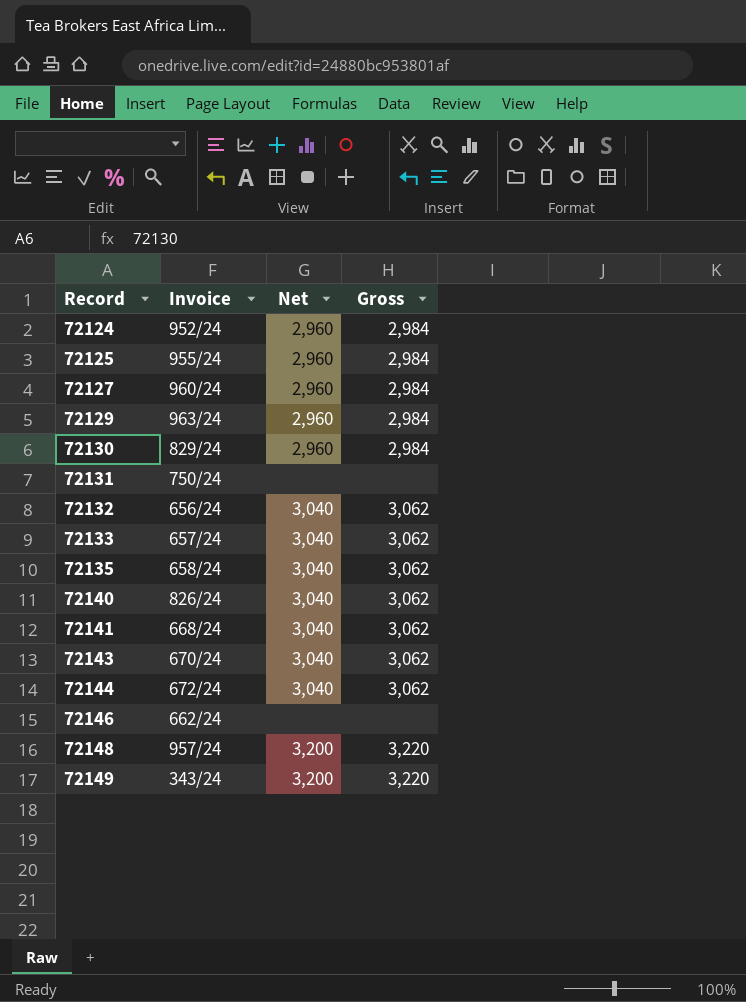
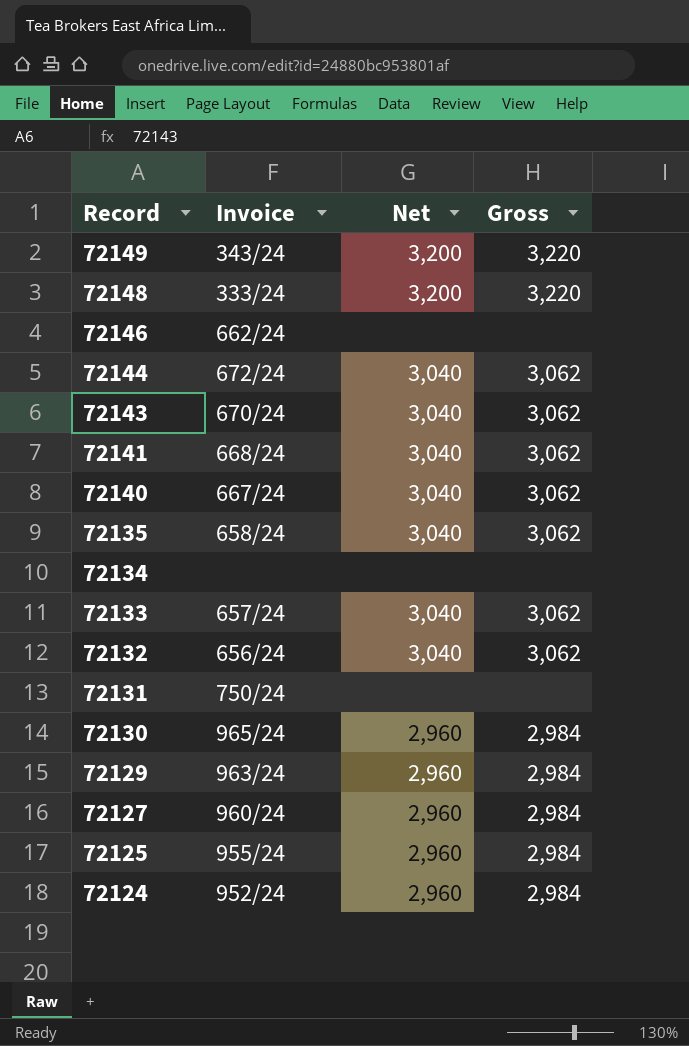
row order: Record ascending -> Record descending
72148 | Invoice: 957/24 -> 333/24
72140 | Invoice: 826/24 -> 667/24
row 72134: none -> none | none | none
72130 | Invoice: 829/24 -> 965/24

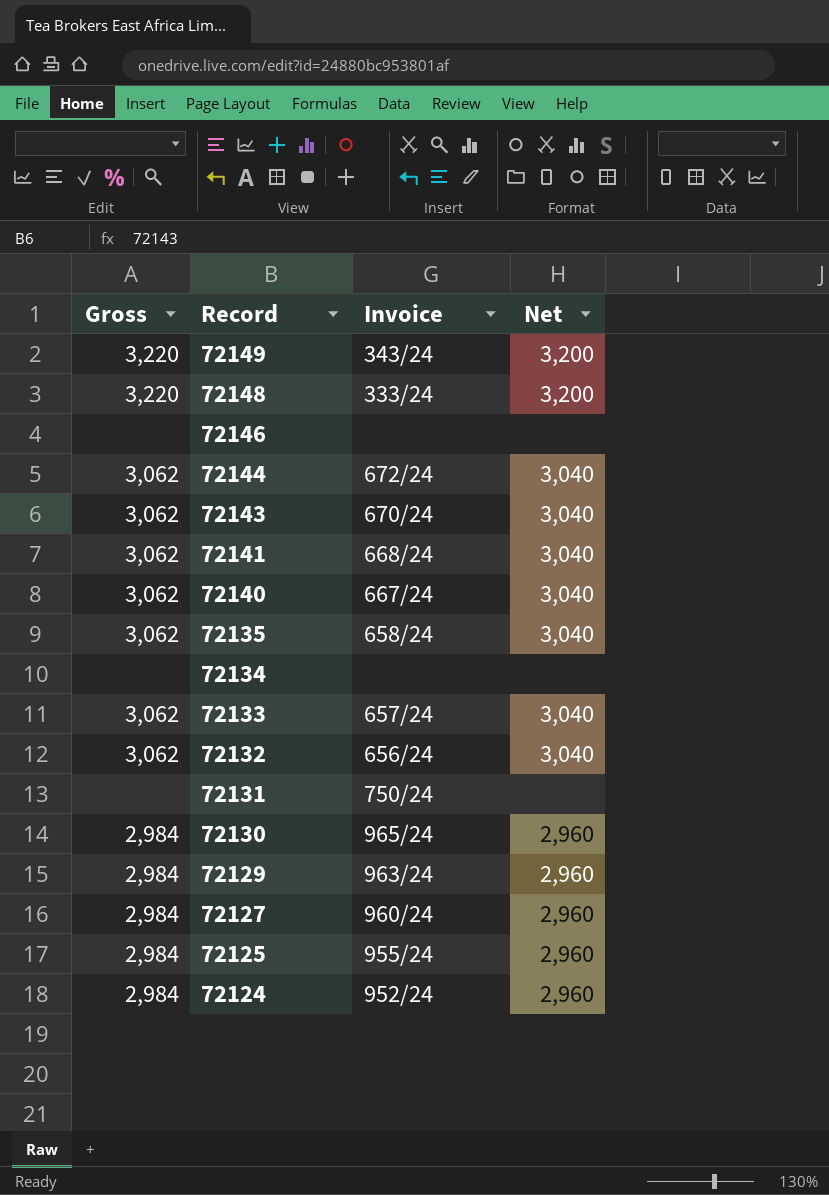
column Gross | position: 4 -> 1
72146 | Invoice: 662/24 -> none

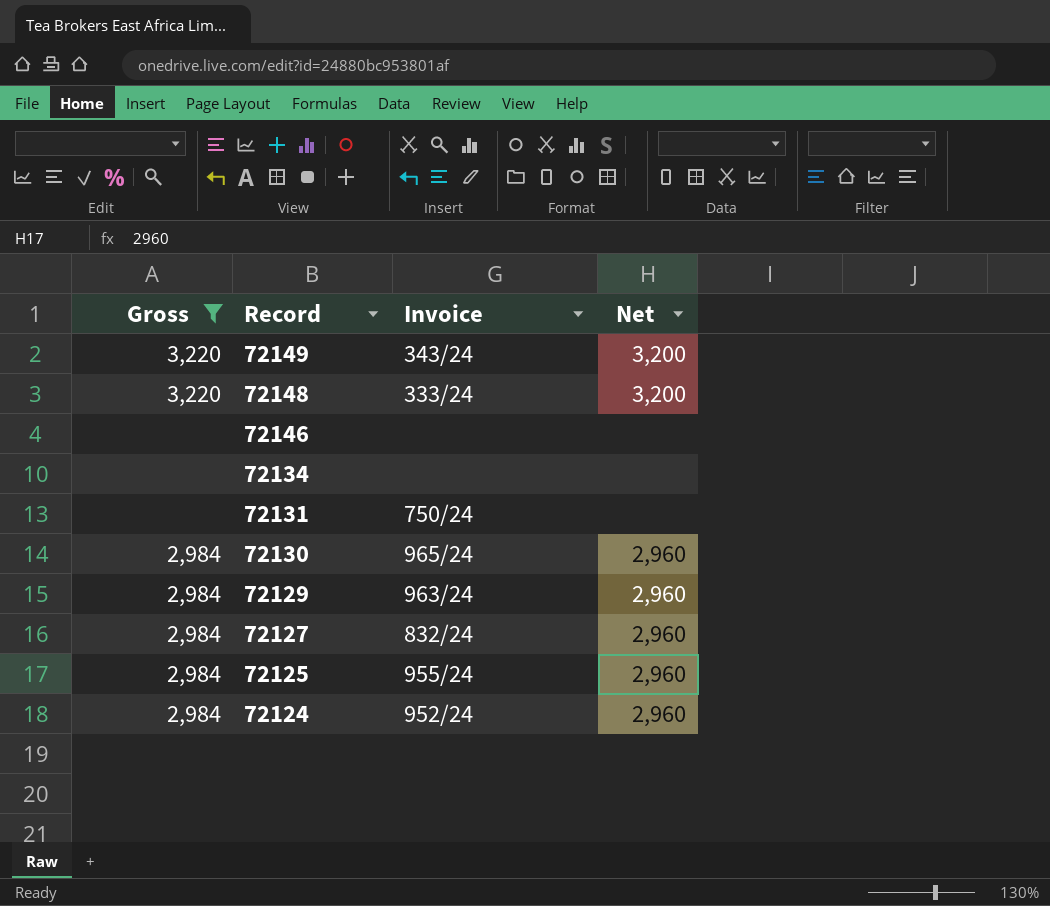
filter: none -> Gross != 3,062
72127 | Invoice: 960/24 -> 832/24

